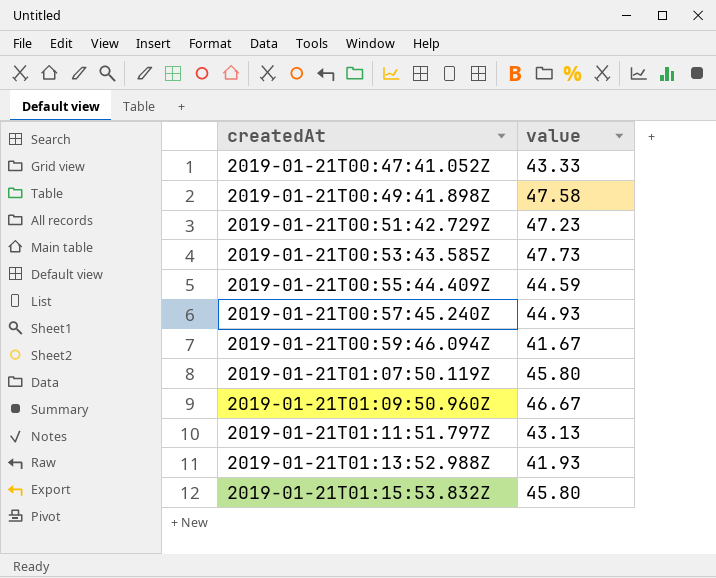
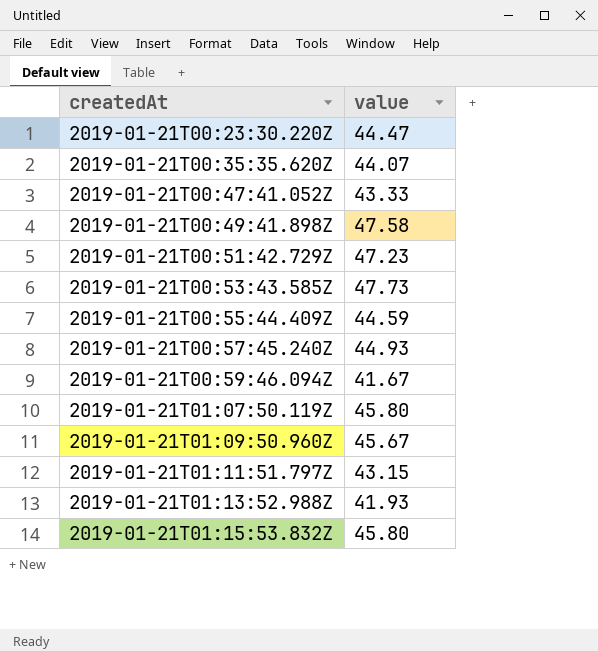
row 2019-01-21T00:23:30.220Z: none -> 44.47
row 2019-01-21T00:35:35.620Z: none -> 44.07
2019-01-21T01:09:50.960Z | value: 46.67 -> 45.67
2019-01-21T01:11:51.797Z | value: 43.13 -> 43.15

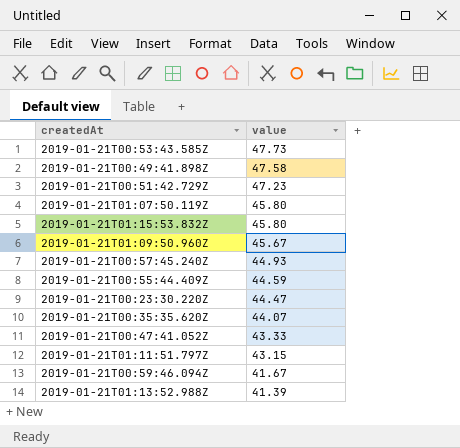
row order: createdAt ascending -> value descending
2019-01-21T01:13:52.988Z | value: 41.93 -> 41.39

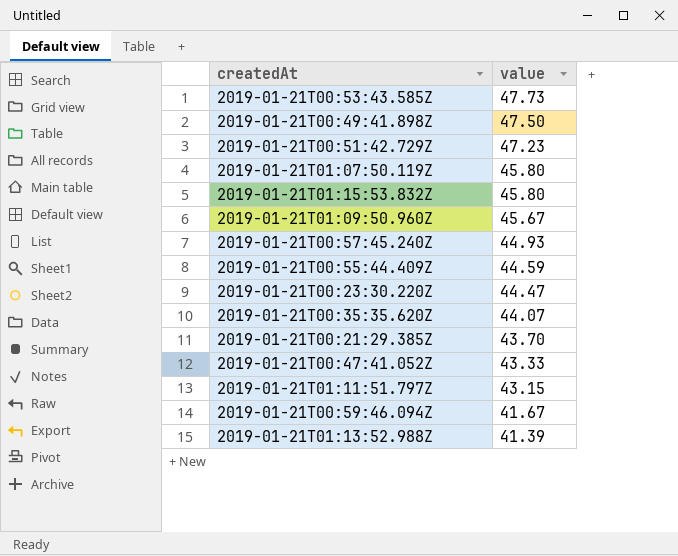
2019-01-21T00:49:41.898Z | value: 47.58 -> 47.50
row 2019-01-21T00:21:29.385Z: none -> 43.70

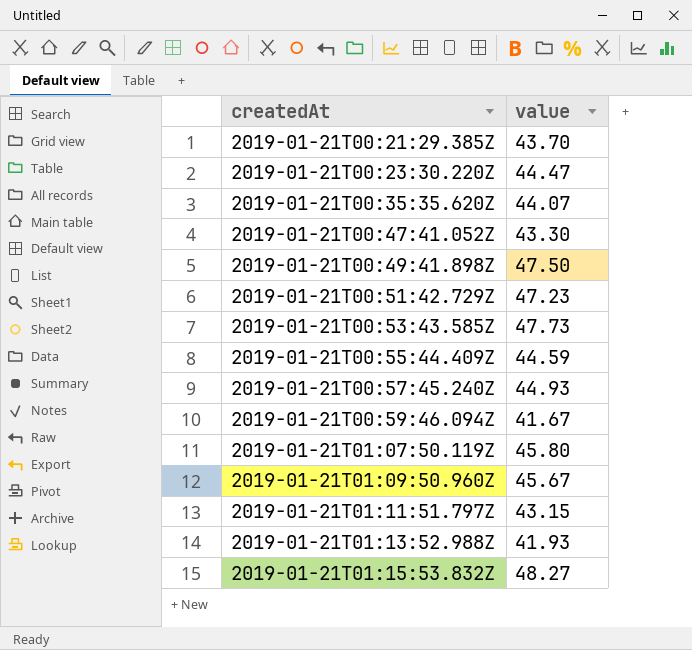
row order: value descending -> createdAt ascending
2019-01-21T00:47:41.052Z | value: 43.33 -> 43.30
2019-01-21T01:13:52.988Z | value: 41.39 -> 41.93
2019-01-21T01:15:53.832Z | value: 45.80 -> 48.27

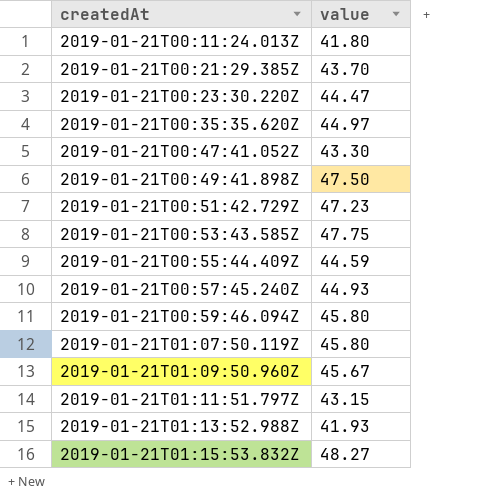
row 2019-01-21T00:11:24.013Z: none -> 41.80
2019-01-21T00:35:35.620Z | value: 44.07 -> 44.97
2019-01-21T00:53:43.585Z | value: 47.73 -> 47.75
2019-01-21T00:59:46.094Z | value: 41.67 -> 45.80

